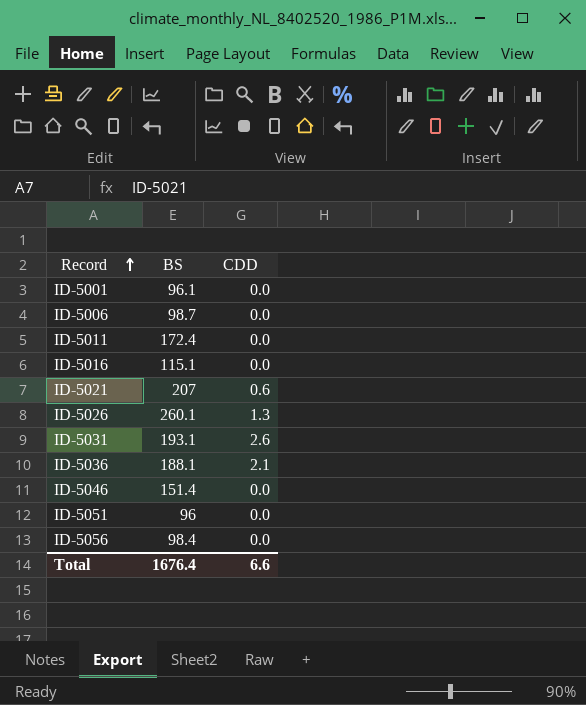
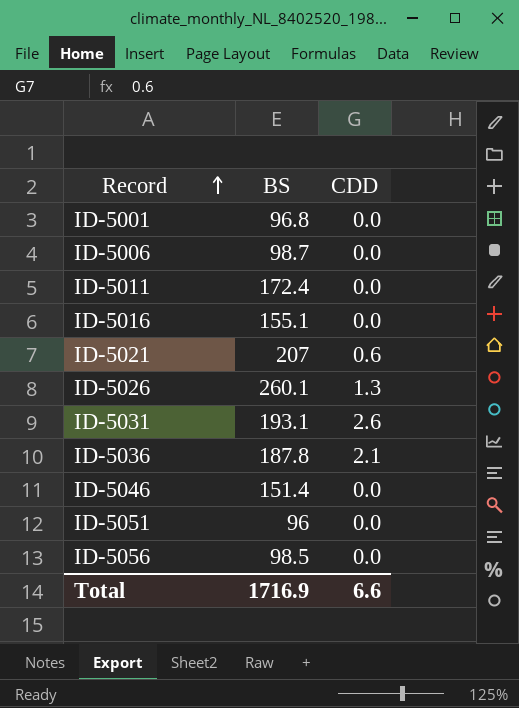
ID-5001 | BS: 96.1 -> 96.8
ID-5016 | BS: 115.1 -> 155.1
ID-5036 | BS: 188.1 -> 187.8
ID-5056 | BS: 98.4 -> 98.5
Total | BS: 1676.4 -> 1716.9

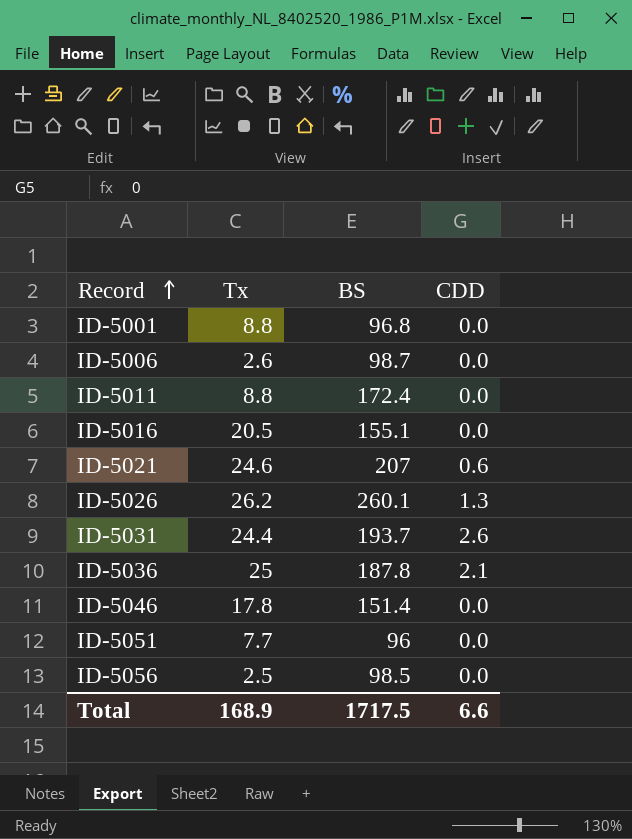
column Tx | position: none -> 2
ID-5031 | BS: 193.1 -> 193.7
Total | BS: 1716.9 -> 1717.5

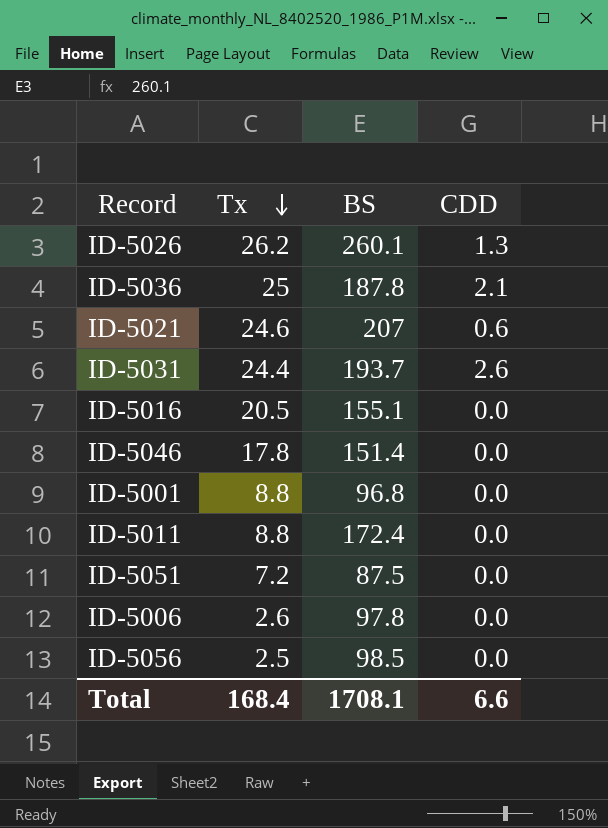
row order: Record ascending -> Tx descending
ID-5051 | Tx: 7.7 -> 7.2
ID-5051 | BS: 96 -> 87.5
ID-5006 | BS: 98.7 -> 97.8
Total | Tx: 168.9 -> 168.4
Total | BS: 1717.5 -> 1708.1

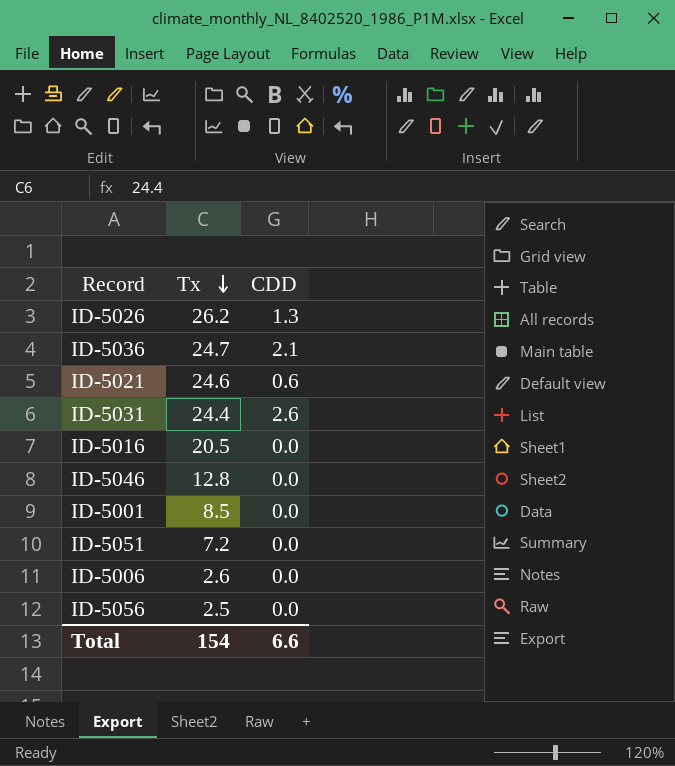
column BS | position: 3 -> none
row ID-5011: 8.8 | 172.4 | 0.0 -> none
ID-5036 | Tx: 25 -> 24.7
ID-5046 | Tx: 17.8 -> 12.8
ID-5001 | Tx: 8.8 -> 8.5
Total | Tx: 168.4 -> 154

